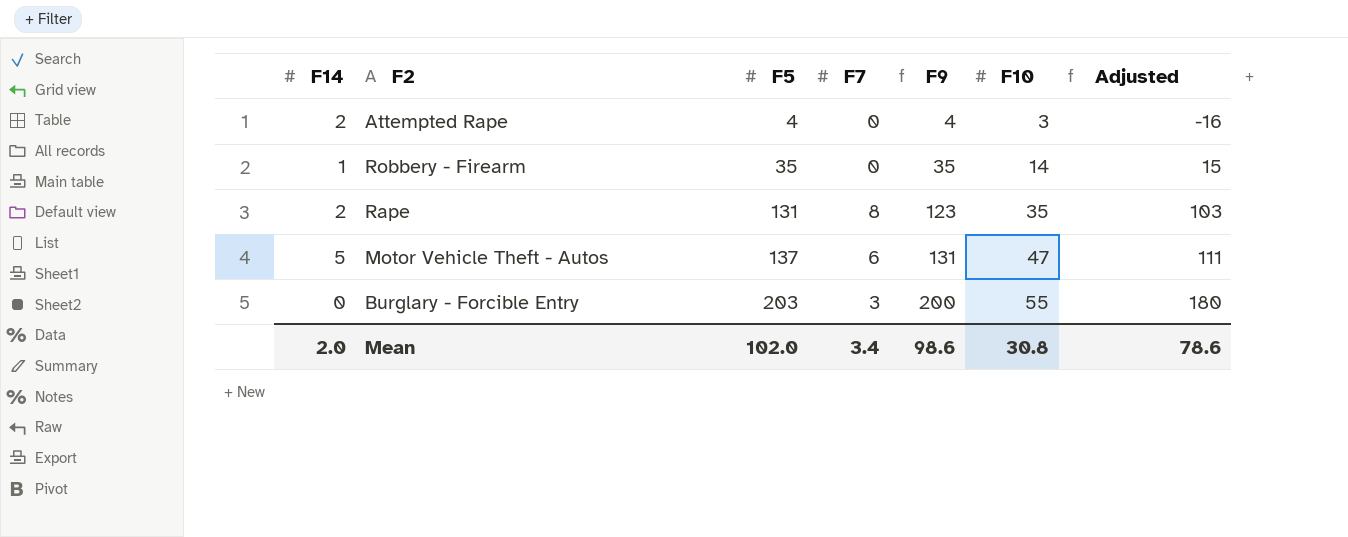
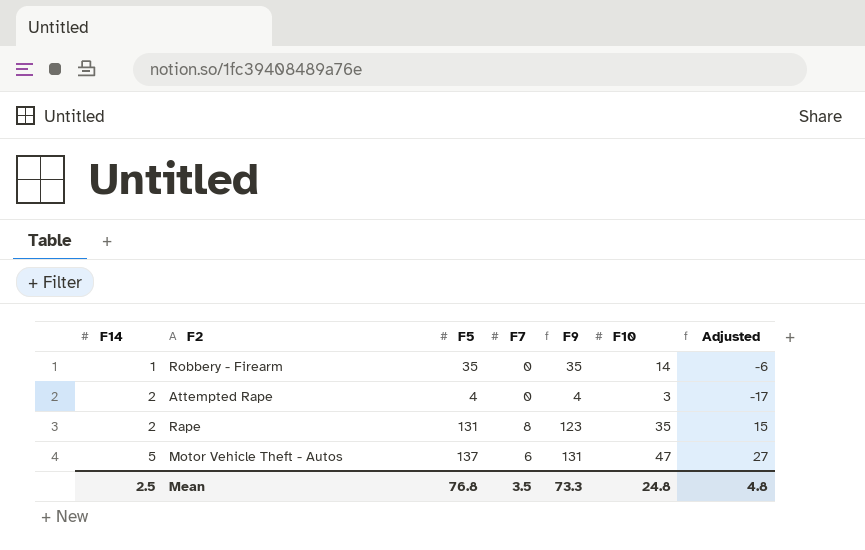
row order: F5 ascending -> F14 ascending
column Adjusted | formula: [F9] - 20 -> [F10] - 20
row Burglary - Forcible Entry: 0 | 203 | 3 | 200 | 55 | 180 -> none
Mean | F14: 2.0 -> 2.5
Mean | F5: 102.0 -> 76.8
Mean | F7: 3.4 -> 3.5
Mean | F9: 98.6 -> 73.3
Mean | F10: 30.8 -> 24.8
Mean | Adjusted: 78.6 -> 4.8

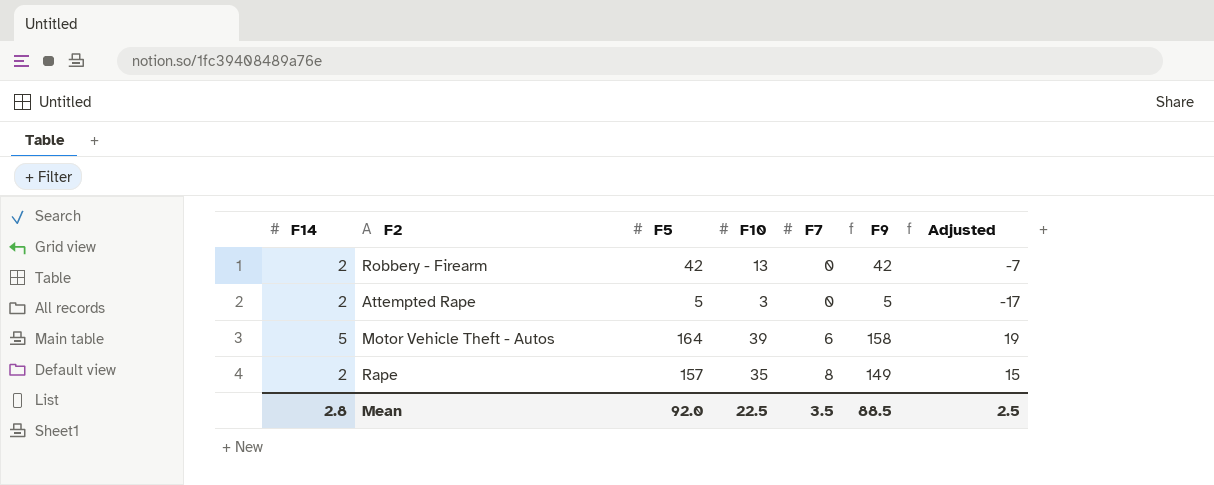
row order: F14 ascending -> F7 ascending
column F10 | position: 6 -> 4
Robbery - Firearm | F14: 1 -> 2
Robbery - Firearm | F5: 35 -> 42
Robbery - Firearm | F10: 14 -> 13
Robbery - Firearm | F9: 35 -> 42
Robbery - Firearm | Adjusted: -6 -> -7
Attempted Rape | F5: 4 -> 5
Attempted Rape | F9: 4 -> 5
Motor Vehicle Theft - Autos | F5: 137 -> 164
Motor Vehicle Theft - Autos | F10: 47 -> 39
Motor Vehicle Theft - Autos | F9: 131 -> 158
Motor Vehicle Theft - Autos | Adjusted: 27 -> 19
Rape | F5: 131 -> 157
Rape | F9: 123 -> 149
Mean | F14: 2.5 -> 2.8
Mean | F5: 76.8 -> 92.0
Mean | F10: 24.8 -> 22.5
Mean | F9: 73.3 -> 88.5
Mean | Adjusted: 4.8 -> 2.5

